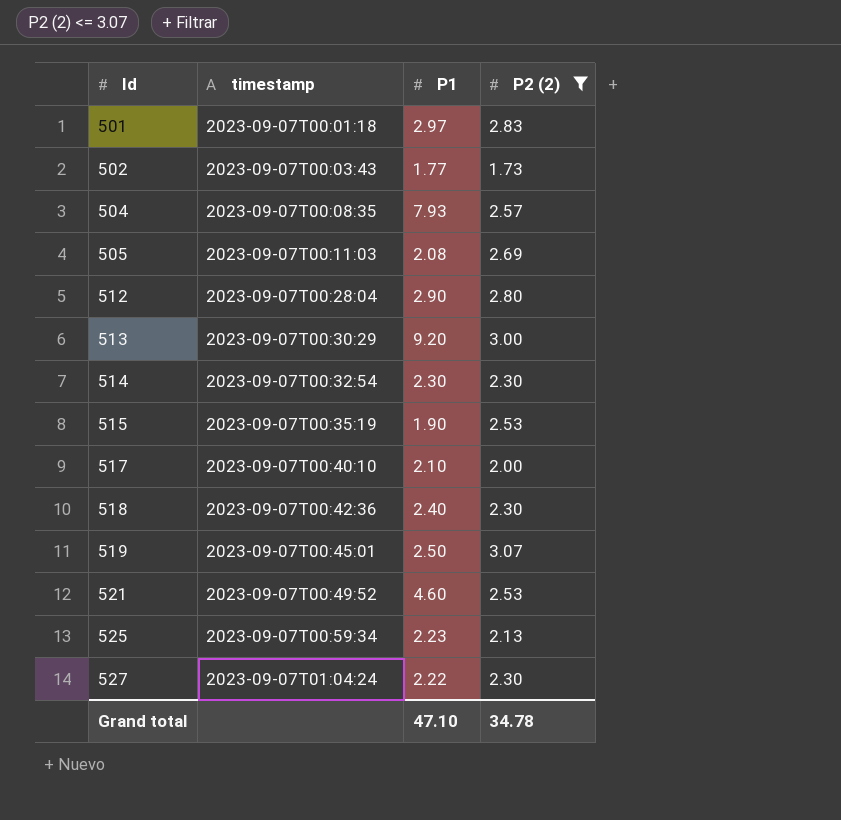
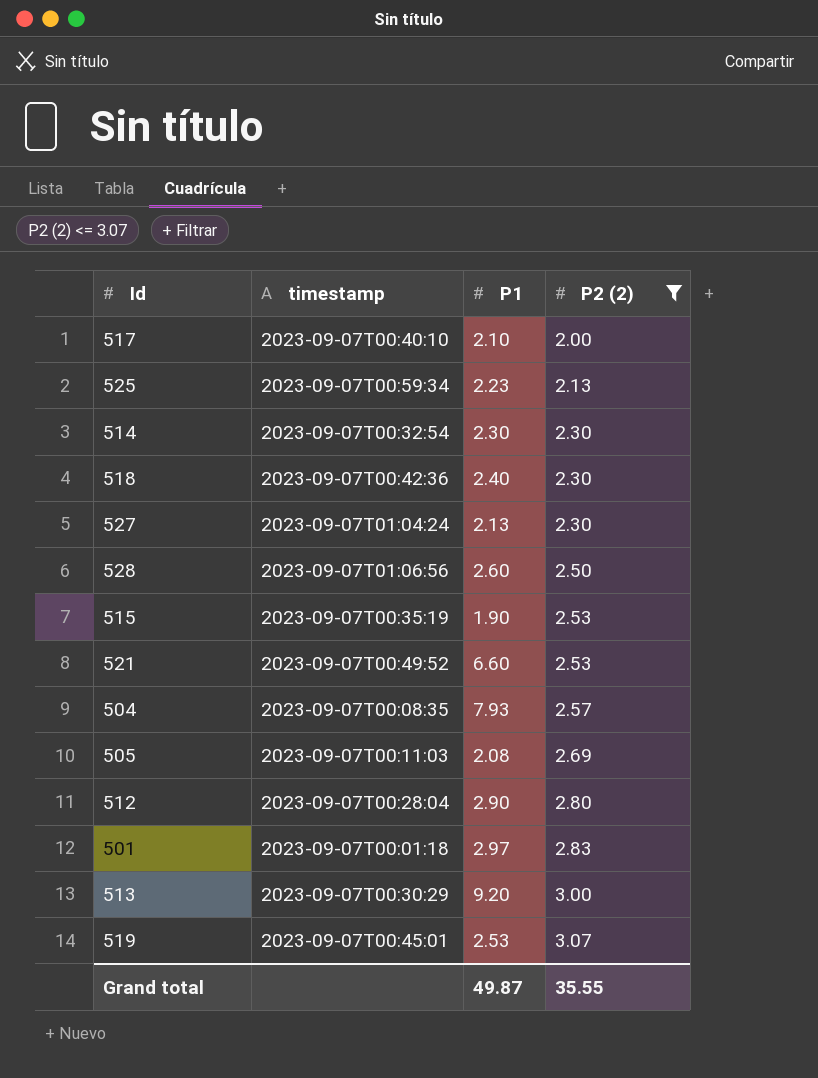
row order: Id ascending -> P2 (2) ascending
row 502: 2023-09-07T00:03:43 | 1.77 | 1.73 -> none
527 | P1: 2.22 -> 2.13
row 528: none -> 2023-09-07T01:06:56 | 2.60 | 2.50
521 | P1: 4.60 -> 6.60
519 | P1: 2.50 -> 2.53
Grand total | P1: 47.10 -> 49.87
Grand total | P2 (2): 34.78 -> 35.55

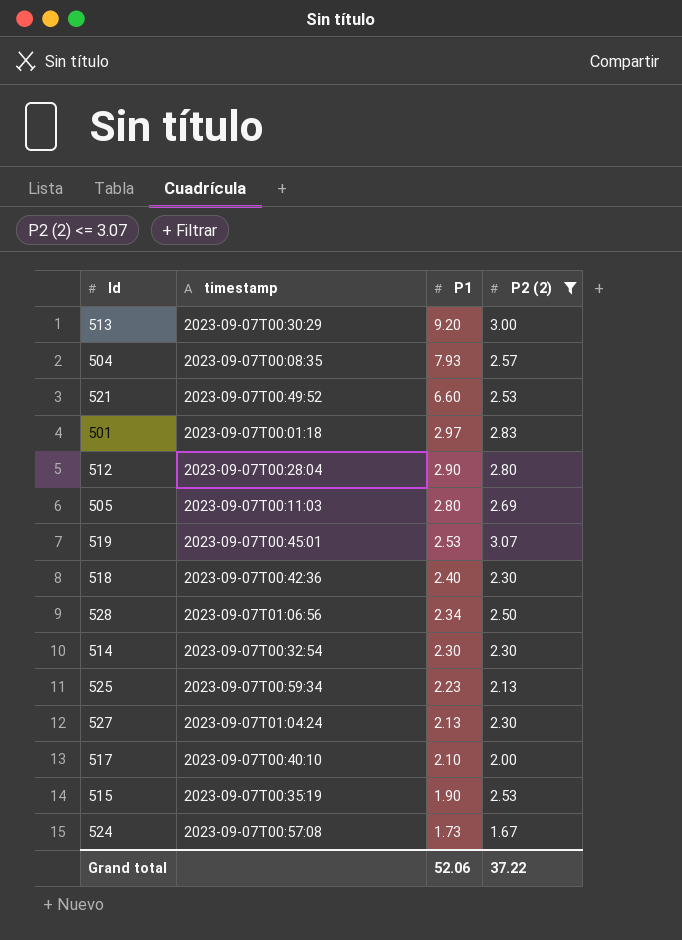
row order: P2 (2) ascending -> P1 descending
505 | P1: 2.08 -> 2.80
528 | P1: 2.60 -> 2.34
row 524: none -> 2023-09-07T00:57:08 | 1.73 | 1.67
Grand total | P1: 49.87 -> 52.06
Grand total | P2 (2): 35.55 -> 37.22

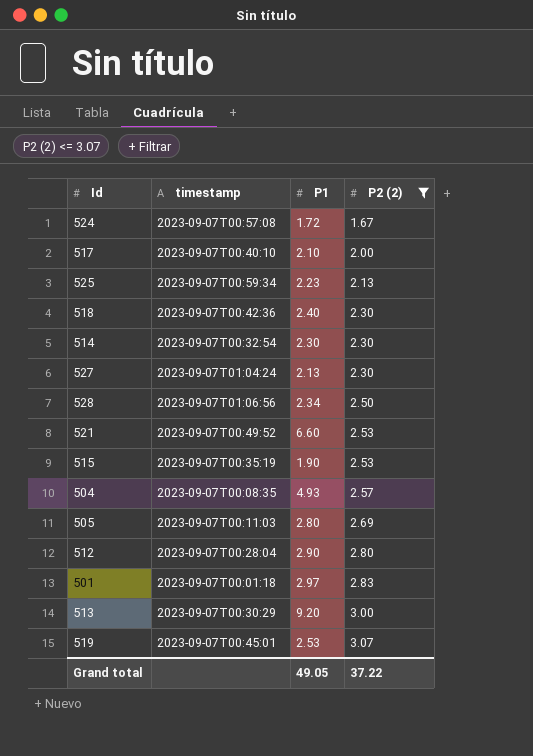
row order: P1 descending -> P2 (2) ascending
524 | P1: 1.73 -> 1.72
504 | P1: 7.93 -> 4.93
Grand total | P1: 52.06 -> 49.05

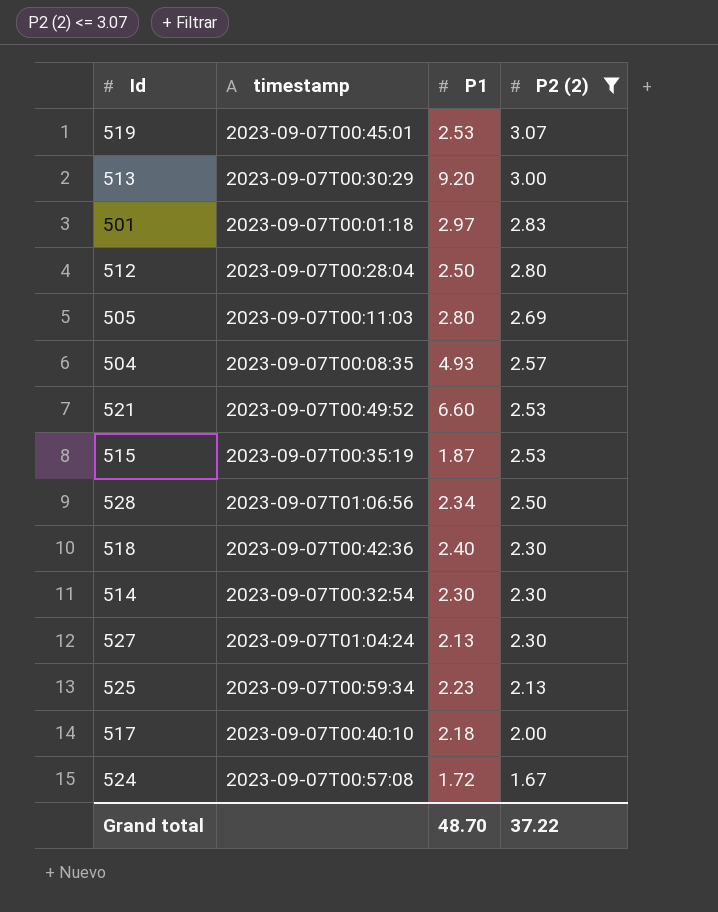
row order: P2 (2) ascending -> P2 (2) descending
512 | P1: 2.90 -> 2.50
515 | P1: 1.90 -> 1.87
517 | P1: 2.10 -> 2.18
Grand total | P1: 49.05 -> 48.70

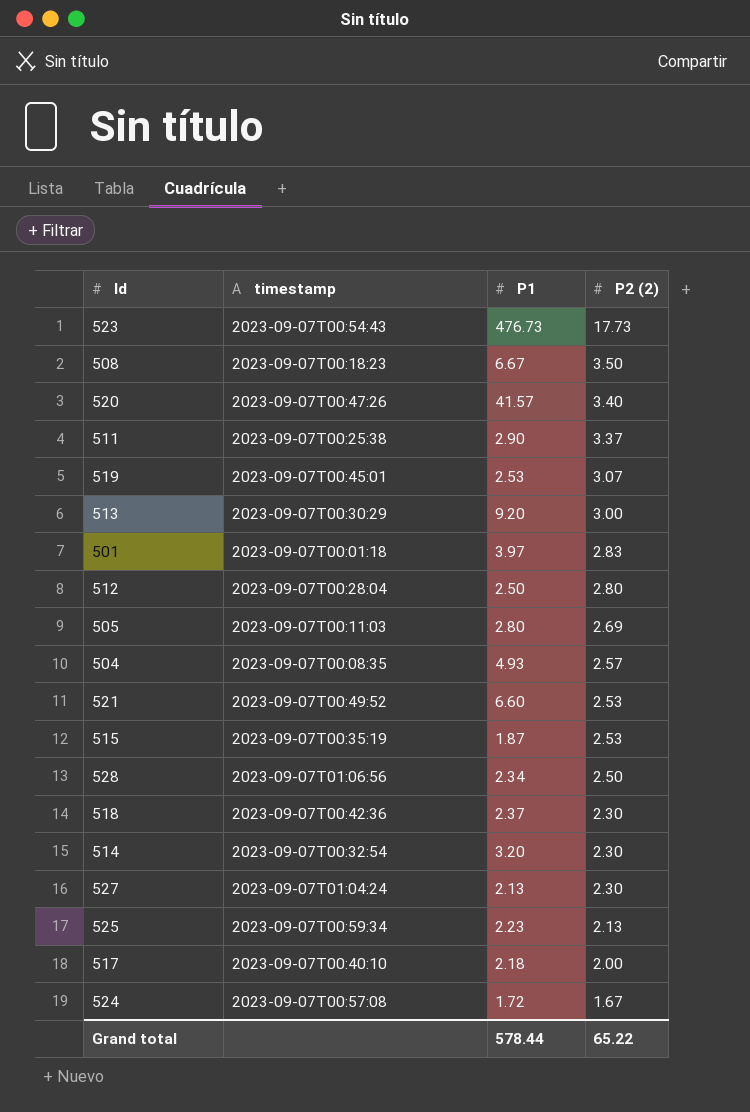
filter: P2 (2) <= 3.07 -> none
501 | P1: 2.97 -> 3.97
518 | P1: 2.40 -> 2.37
514 | P1: 2.30 -> 3.20
Grand total | P1: 48.70 -> 578.44
Grand total | P2 (2): 37.22 -> 65.22

